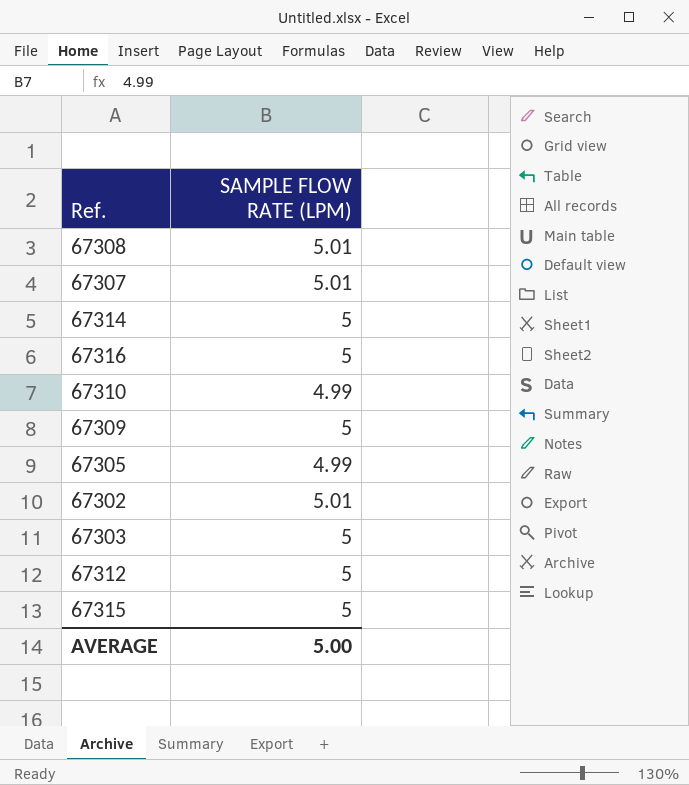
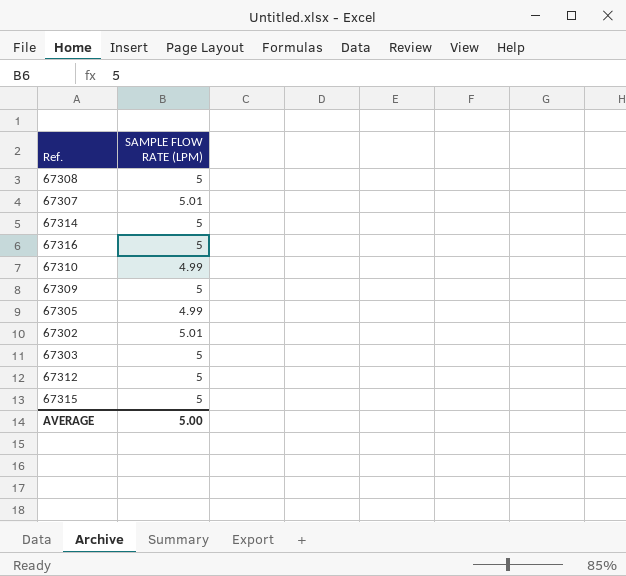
67308 | SAMPLE FLOW RATE (LPM): 5.01 -> 5

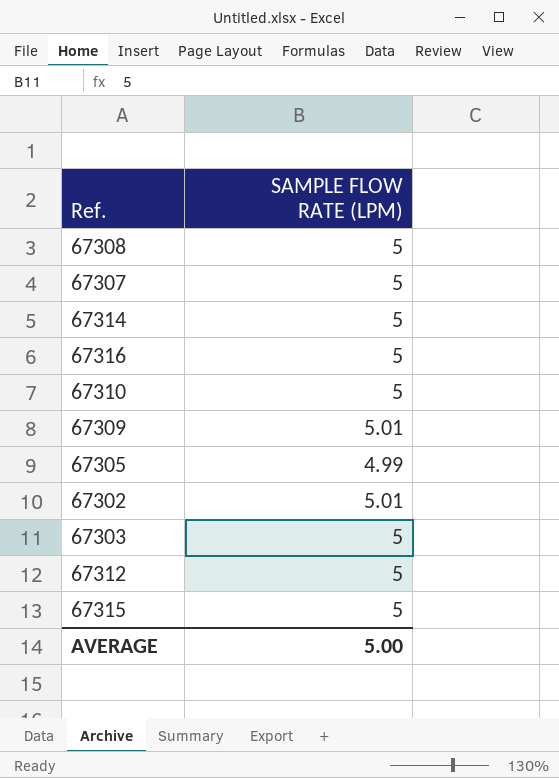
67307 | SAMPLE FLOW RATE (LPM): 5.01 -> 5
67310 | SAMPLE FLOW RATE (LPM): 4.99 -> 5
67309 | SAMPLE FLOW RATE (LPM): 5 -> 5.01

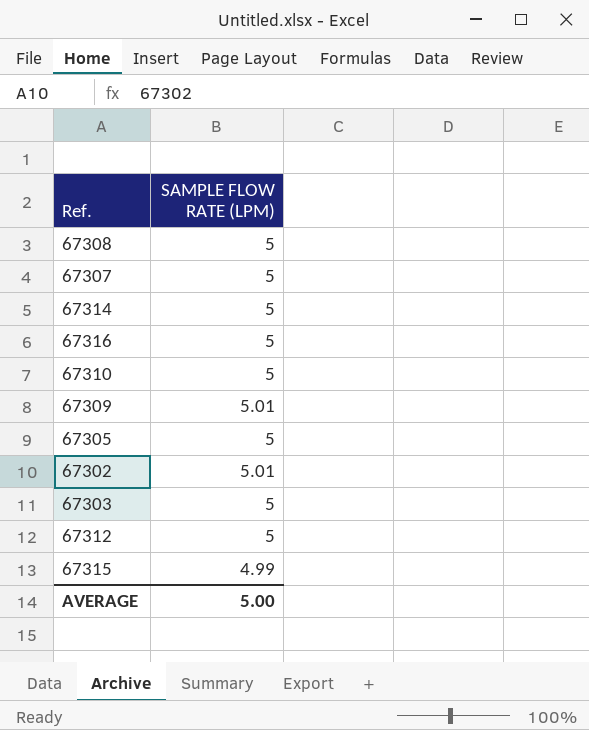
67305 | SAMPLE FLOW RATE (LPM): 4.99 -> 5
67315 | SAMPLE FLOW RATE (LPM): 5 -> 4.99

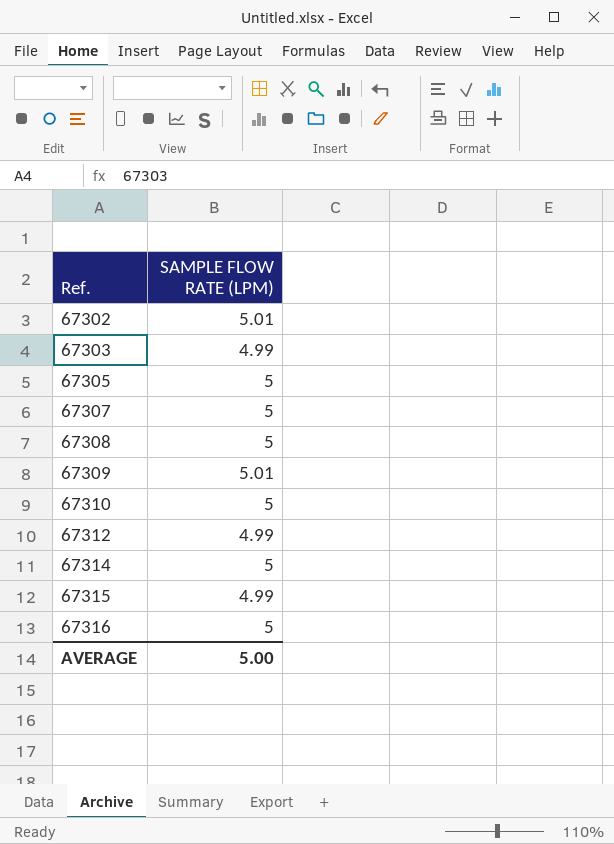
row order: none -> Ref. ascending
67303 | SAMPLE FLOW RATE (LPM): 5 -> 4.99
67312 | SAMPLE FLOW RATE (LPM): 5 -> 4.99

